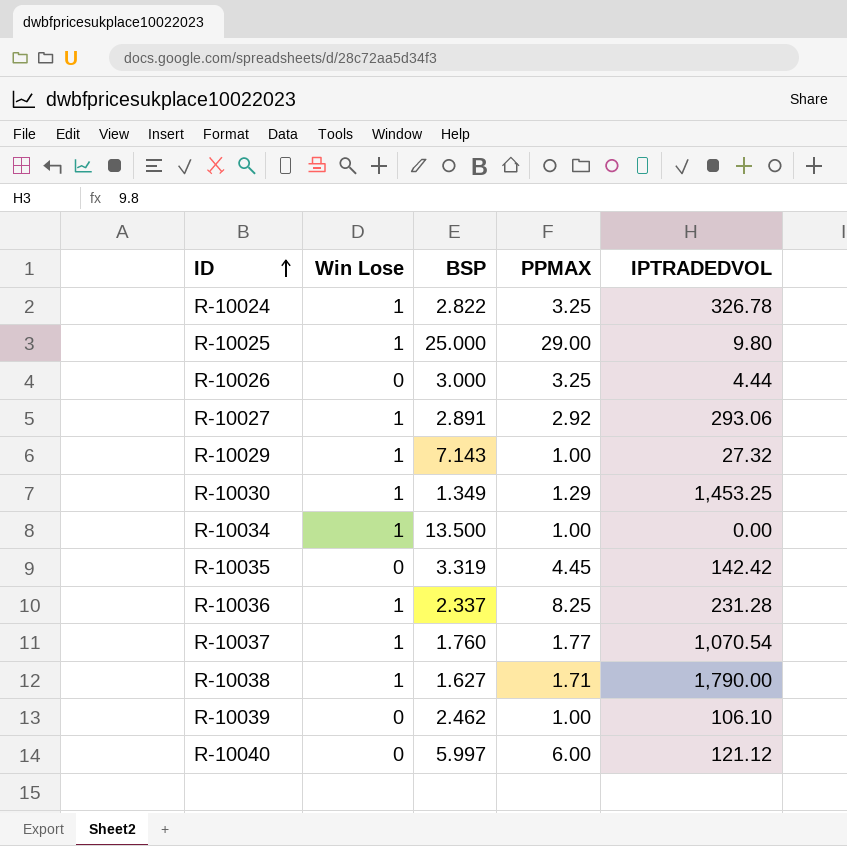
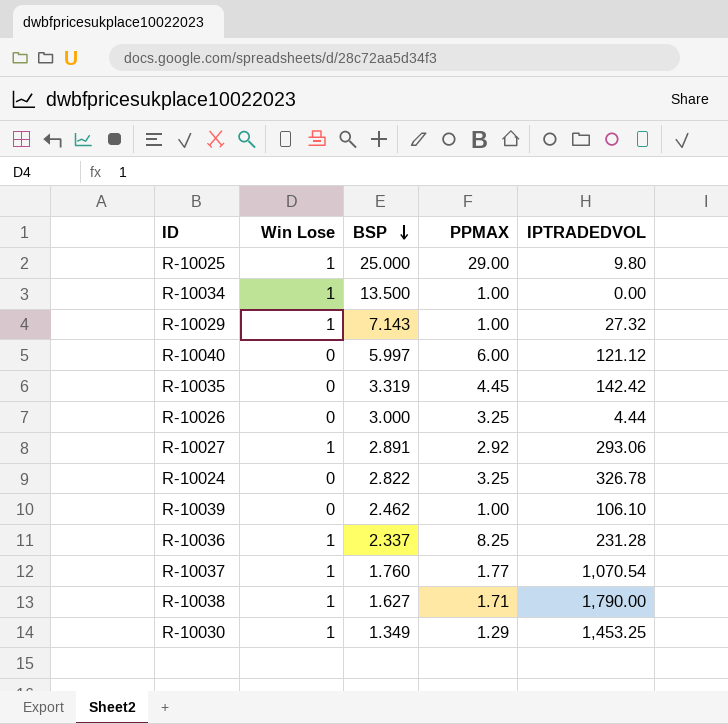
row order: ID ascending -> BSP descending
R-10024 | Win Lose: 1 -> 0

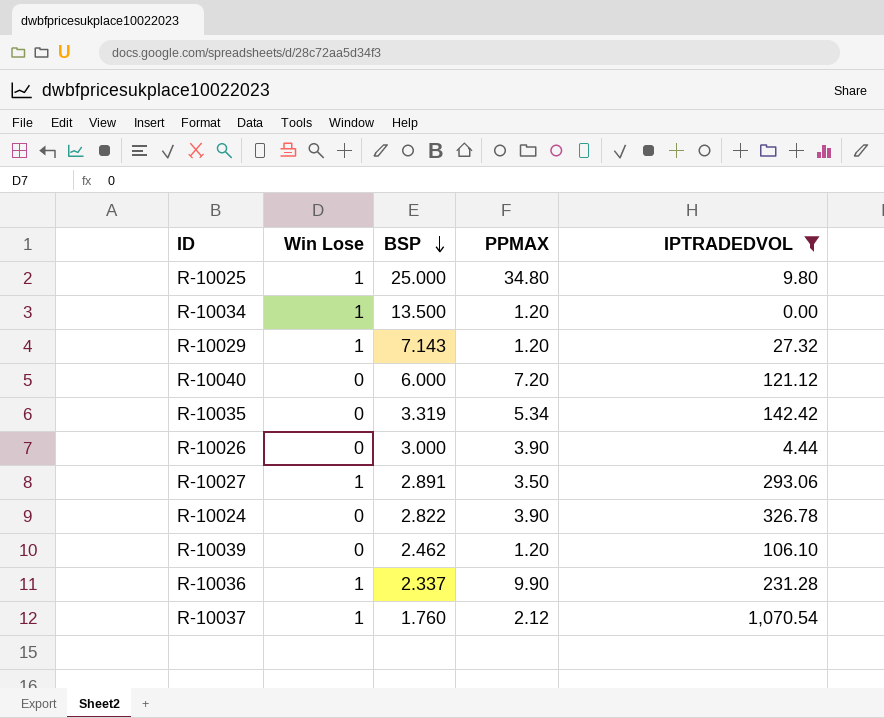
filter: none -> IPTRADEDVOL <= 1,070.54
R-10025 | PPMAX: 29.00 -> 34.80
R-10034 | PPMAX: 1.00 -> 1.20
R-10029 | PPMAX: 1.00 -> 1.20
R-10040 | BSP: 5.997 -> 6.000
R-10040 | PPMAX: 6.00 -> 7.20
R-10035 | PPMAX: 4.45 -> 5.34
R-10026 | PPMAX: 3.25 -> 3.90
R-10027 | PPMAX: 2.92 -> 3.50
R-10024 | PPMAX: 3.25 -> 3.90
R-10039 | PPMAX: 1.00 -> 1.20
R-10036 | PPMAX: 8.25 -> 9.90
R-10037 | PPMAX: 1.77 -> 2.12

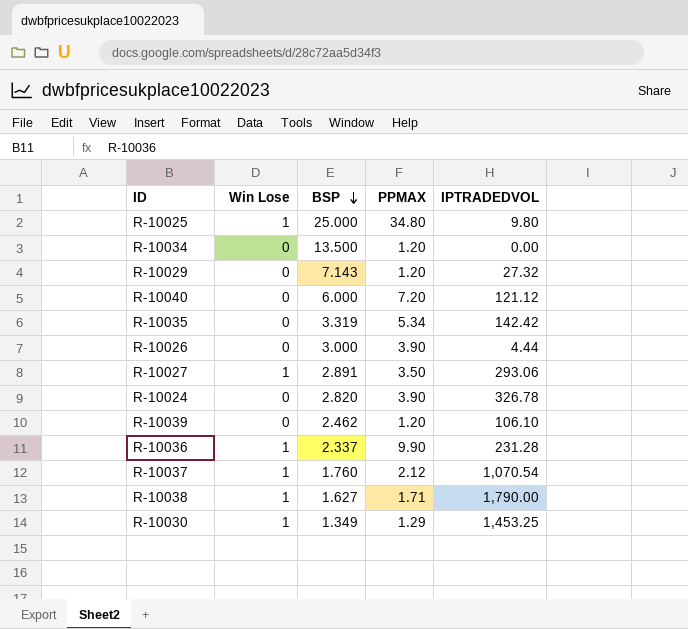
filter: IPTRADEDVOL <= 1,070.54 -> none
R-10034 | Win Lose: 1 -> 0
R-10029 | Win Lose: 1 -> 0
R-10024 | BSP: 2.822 -> 2.820

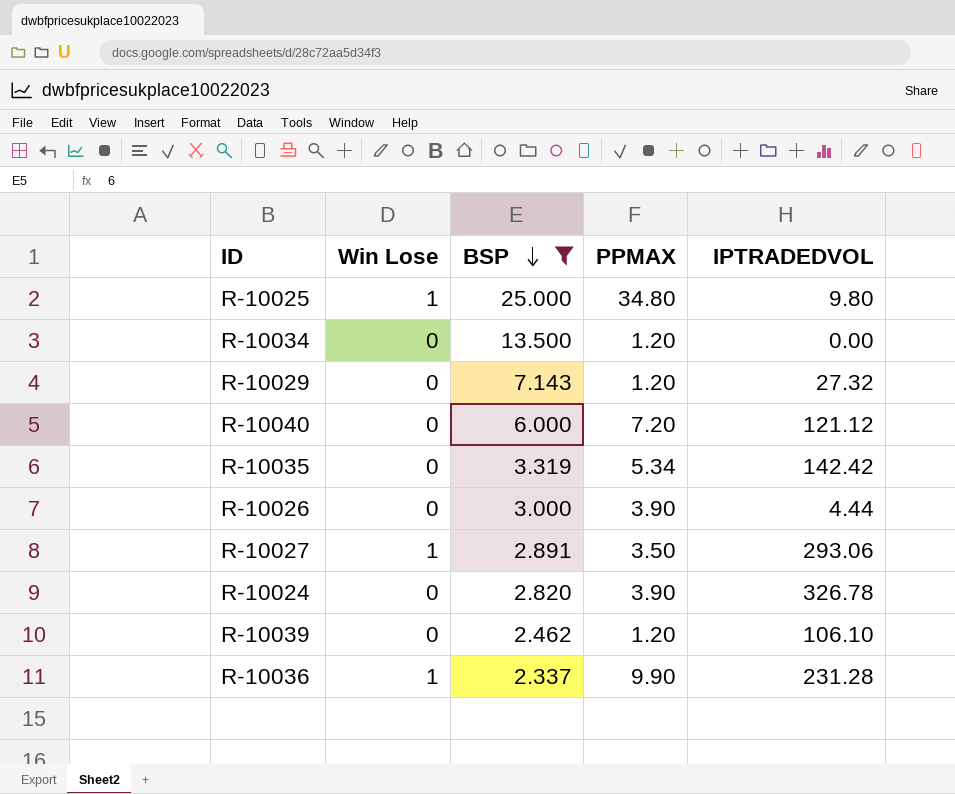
filter: none -> BSP >= 2.337

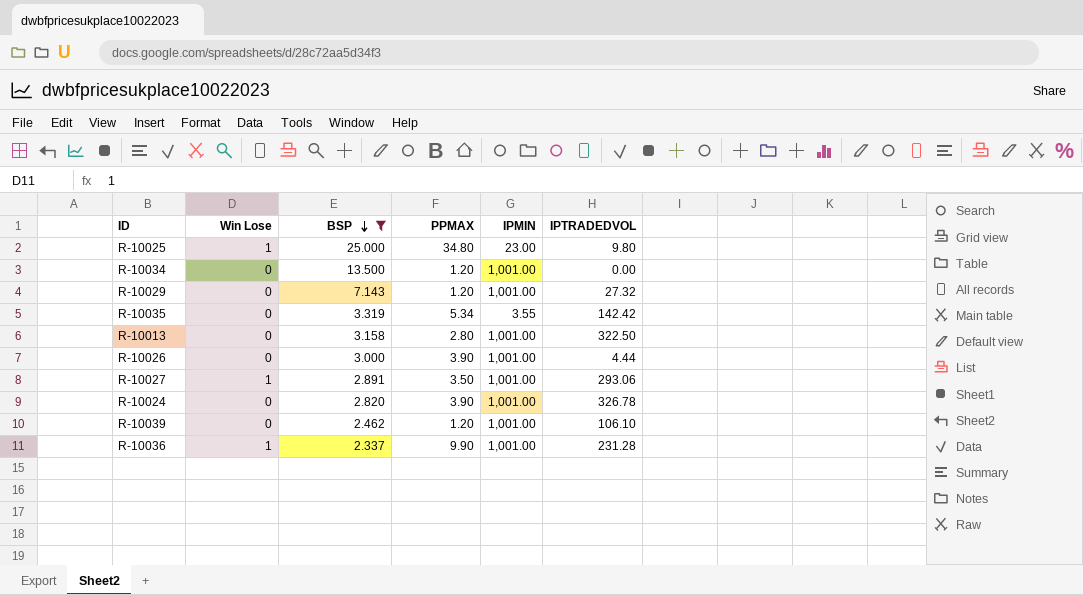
column IPMIN | position: none -> 5
row R-10040: 0 | 6.000 | 7.20 | 121.12 -> none
row R-10013: none -> 0 | 3.158 | 2.80 | 1,001.00 | 322.50

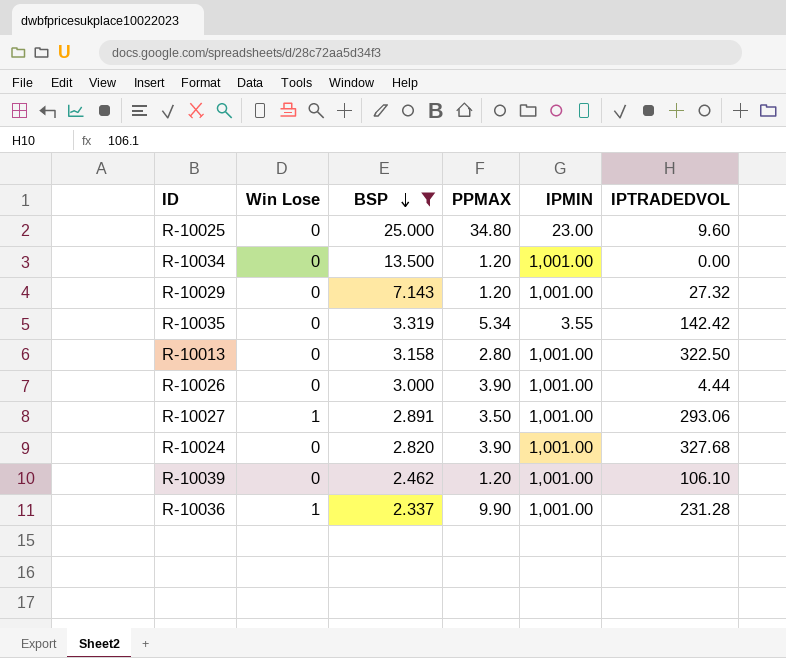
R-10025 | Win Lose: 1 -> 0
R-10025 | IPTRADEDVOL: 9.80 -> 9.60
R-10024 | IPTRADEDVOL: 326.78 -> 327.68

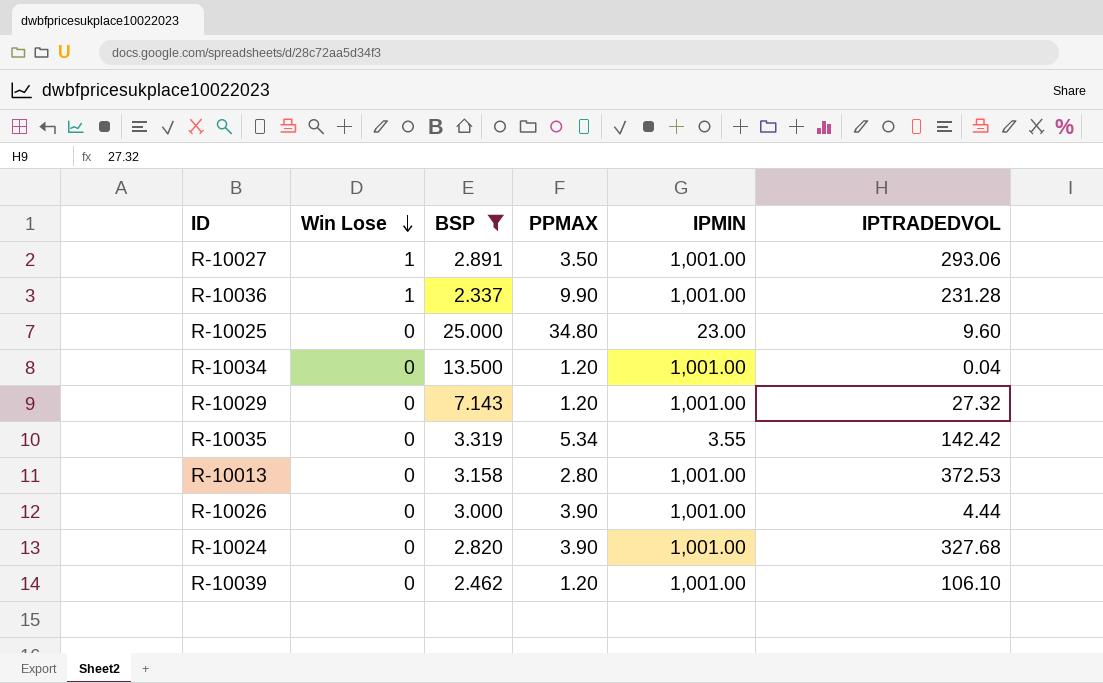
row order: BSP descending -> Win Lose descending
R-10034 | IPTRADEDVOL: 0.00 -> 0.04
R-10013 | IPTRADEDVOL: 322.50 -> 372.53

